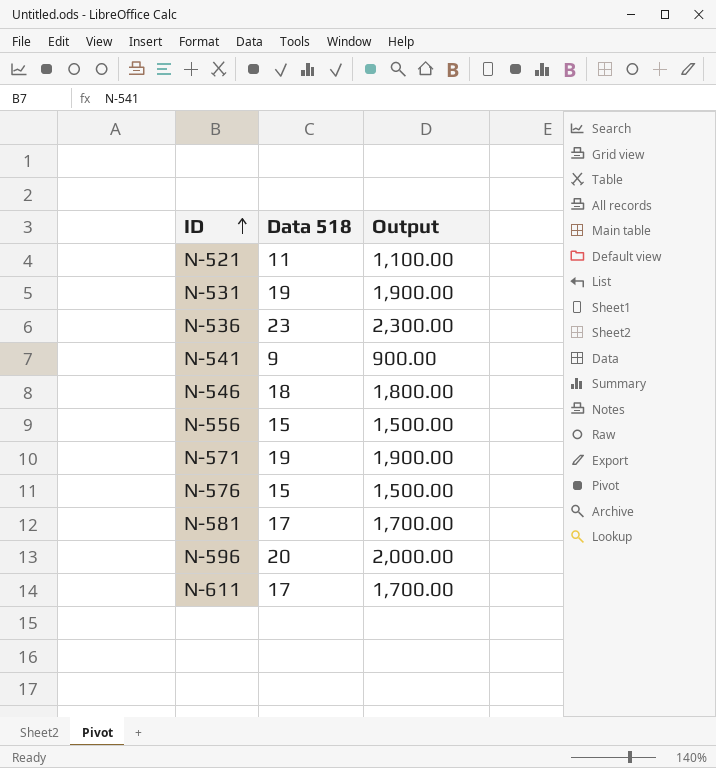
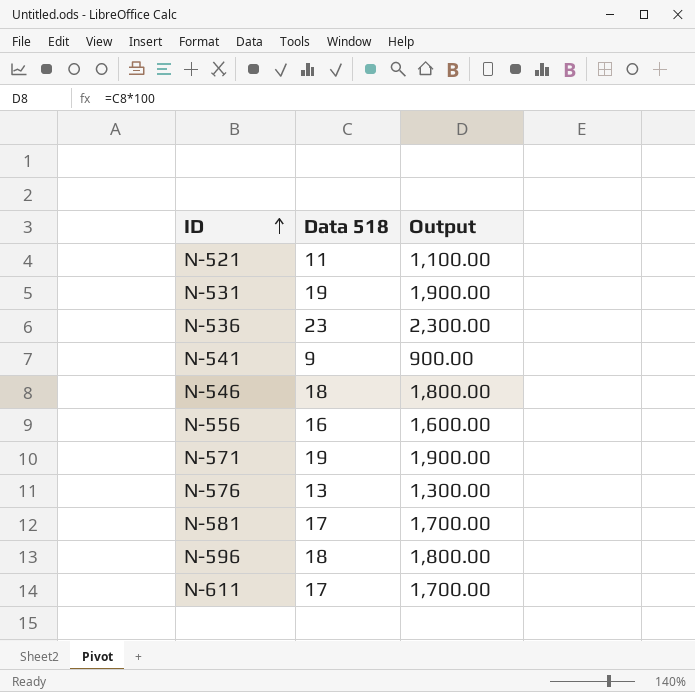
N-556 | Data 518: 15 -> 16
N-556 | Output: 1,500.00 -> 1,600.00
N-576 | Data 518: 15 -> 13
N-576 | Output: 1,500.00 -> 1,300.00
N-596 | Data 518: 20 -> 18
N-596 | Output: 2,000.00 -> 1,800.00

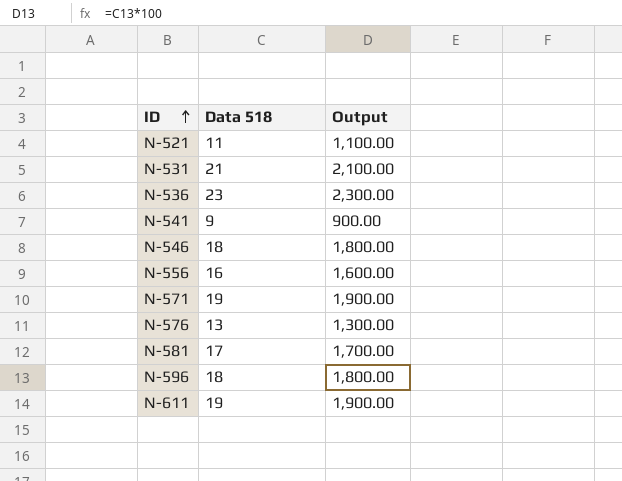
N-531 | Data 518: 19 -> 21
N-531 | Output: 1,900.00 -> 2,100.00
N-611 | Data 518: 17 -> 19
N-611 | Output: 1,700.00 -> 1,900.00

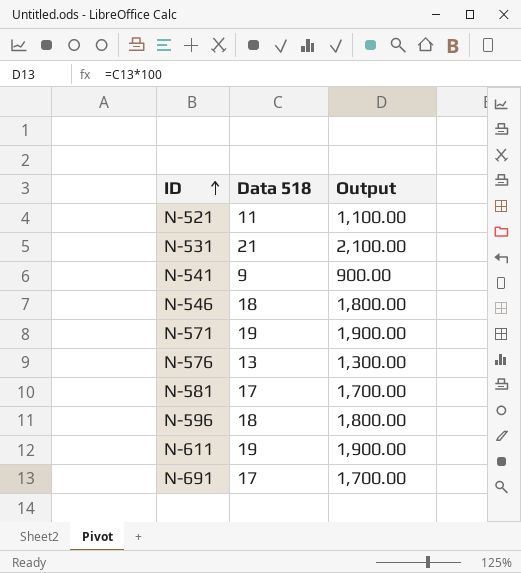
row N-536: 23 | 2,300.00 -> none
row N-556: 16 | 1,600.00 -> none
row N-691: none -> 17 | 1,700.00

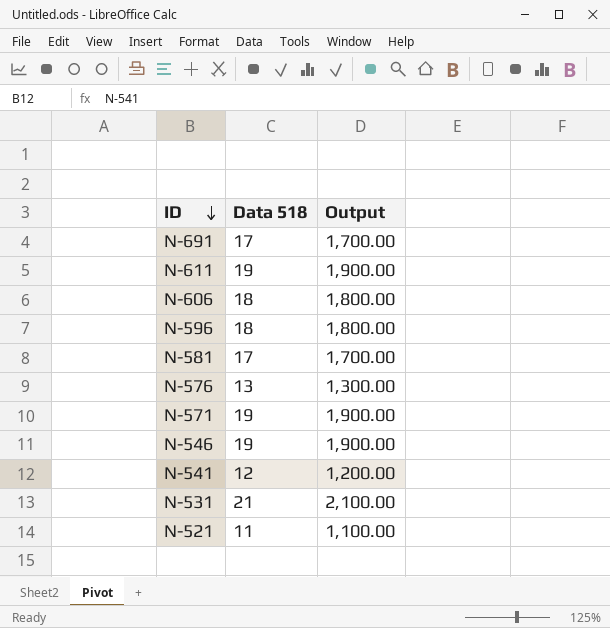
row order: ID ascending -> ID descending
row N-606: none -> 18 | 1,800.00
N-546 | Data 518: 18 -> 19
N-546 | Output: 1,800.00 -> 1,900.00
N-541 | Data 518: 9 -> 12
N-541 | Output: 900.00 -> 1,200.00

